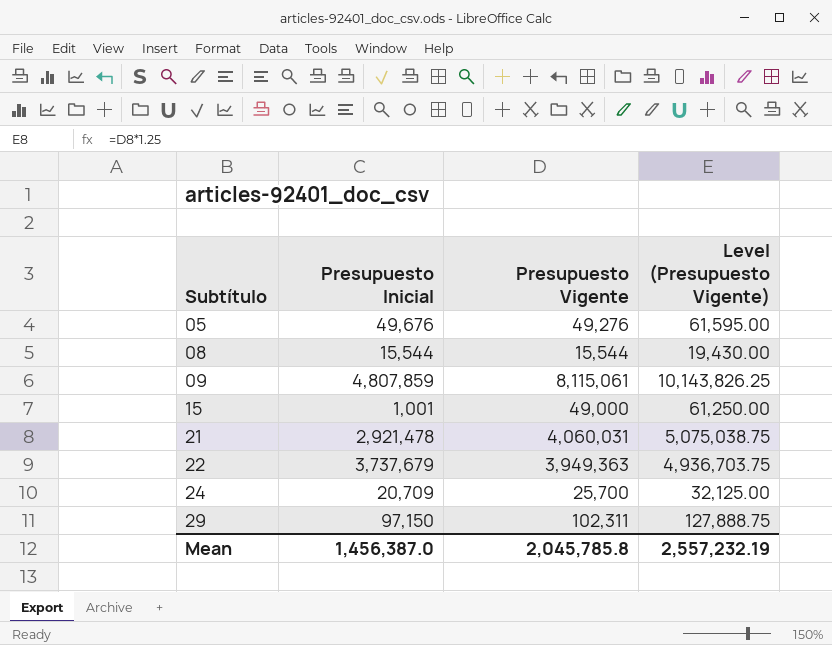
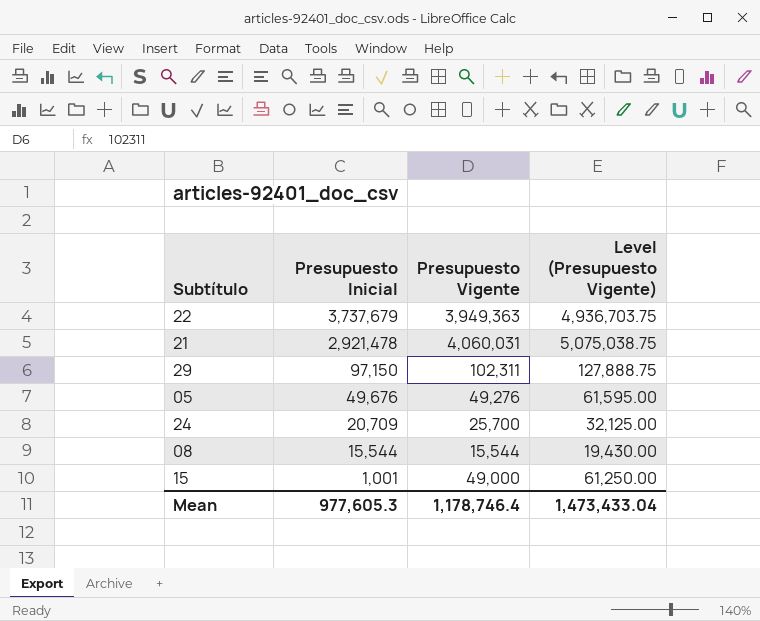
row order: Subtítulo ascending -> Presupuesto Inicial descending
row 09: 4,807,859 | 8,115,061 | 10,143,826.25 -> none
Mean | Presupuesto Inicial: 1,456,387.0 -> 977,605.3
Mean | Presupuesto Vigente: 2,045,785.8 -> 1,178,746.4
Mean | Level (Presupuesto Vigente): 2,557,232.19 -> 1,473,433.04

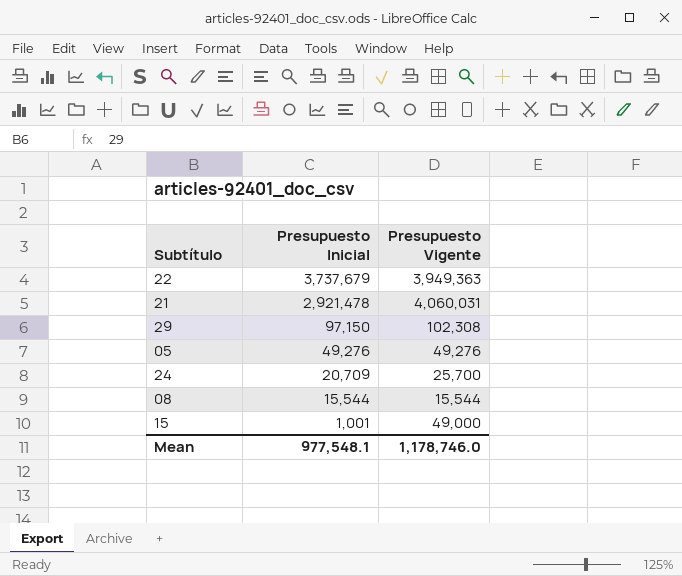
column Level (Presupuesto Vigente) | formula: [Presupuesto Vigente] * 1.25 -> none
29 | Presupuesto Vigente: 102,311 -> 102,308
05 | Presupuesto Inicial: 49,676 -> 49,276
Mean | Presupuesto Inicial: 977,605.3 -> 977,548.1
Mean | Presupuesto Vigente: 1,178,746.4 -> 1,178,746.0

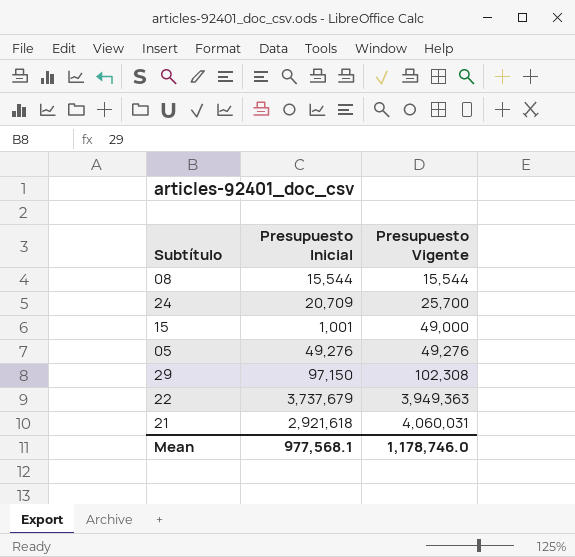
row order: Presupuesto Inicial descending -> Presupuesto Vigente ascending
21 | Presupuesto Inicial: 2,921,478 -> 2,921,618
Mean | Presupuesto Inicial: 977,548.1 -> 977,568.1

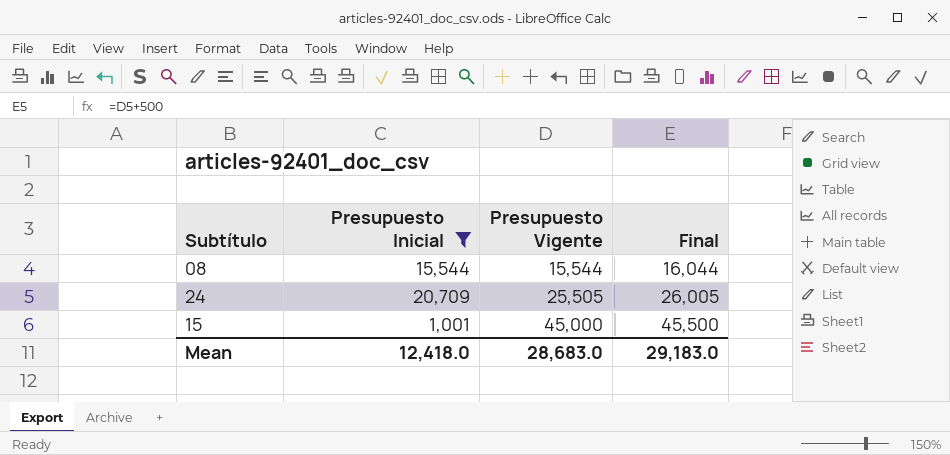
filter: none -> Presupuesto Inicial <= 20,709
column Final | formula: none -> [Presupuesto Vigente] + 500
24 | Presupuesto Vigente: 25,700 -> 25,505
15 | Presupuesto Vigente: 49,000 -> 45,000
Mean | Presupuesto Inicial: 977,568.1 -> 12,418.0
Mean | Presupuesto Vigente: 1,178,746.0 -> 28,683.0

